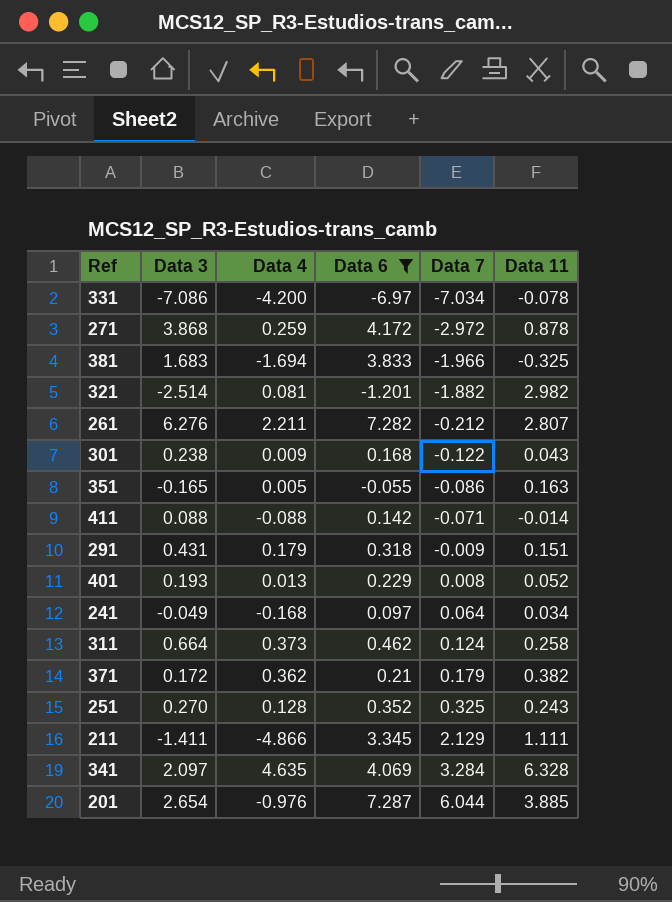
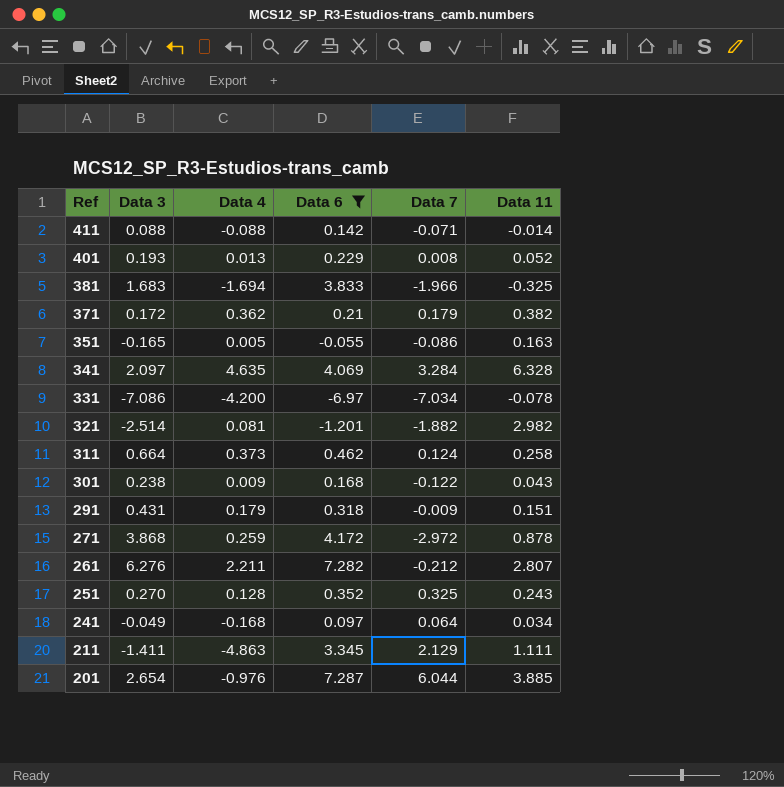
row order: Data 7 ascending -> Ref descending
211 | Data 4: -4.866 -> -4.863

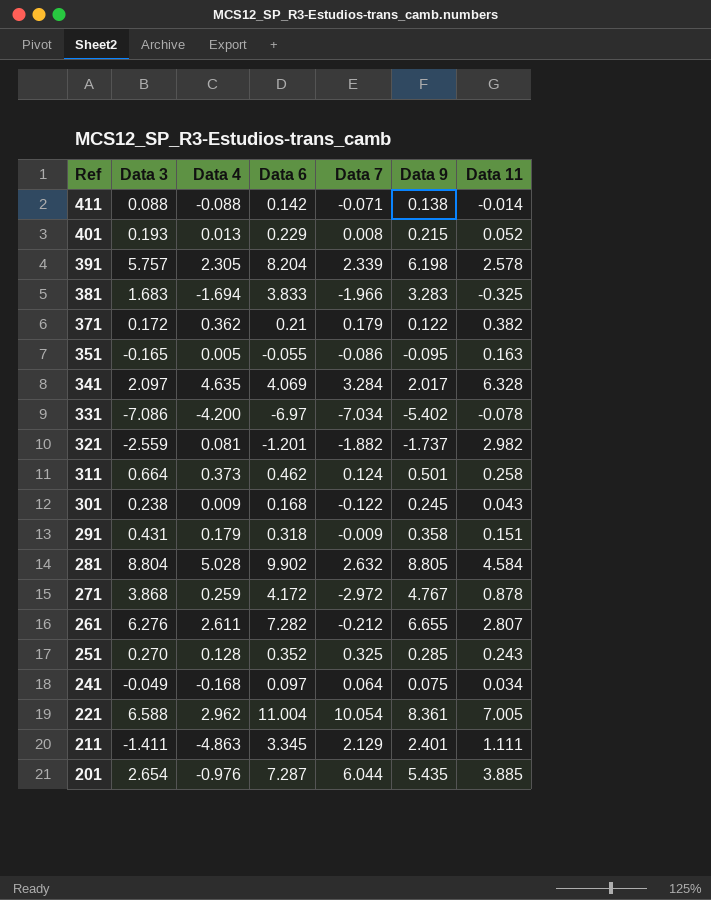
filter: Data 6 <= 7.287 -> none
column Data 9 | position: none -> 6
321 | Data 3: -2.514 -> -2.559
261 | Data 4: 2.211 -> 2.611

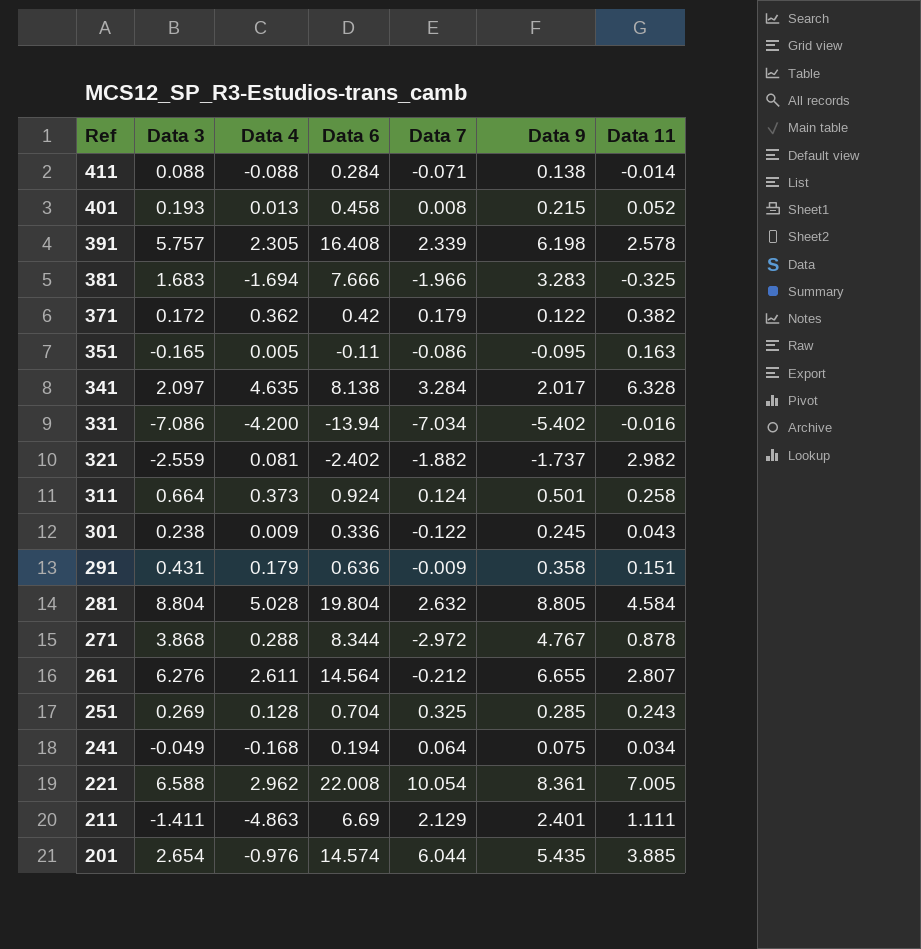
411 | Data 6: 0.142 -> 0.284
401 | Data 6: 0.229 -> 0.458
391 | Data 6: 8.204 -> 16.408
381 | Data 6: 3.833 -> 7.666
371 | Data 6: 0.21 -> 0.42
351 | Data 6: -0.055 -> -0.11
341 | Data 6: 4.069 -> 8.138
331 | Data 6: -6.97 -> -13.94
331 | Data 11: -0.078 -> -0.016
321 | Data 6: -1.201 -> -2.402
311 | Data 6: 0.462 -> 0.924
301 | Data 6: 0.168 -> 0.336
291 | Data 6: 0.318 -> 0.636
281 | Data 6: 9.902 -> 19.804
271 | Data 4: 0.259 -> 0.288
271 | Data 6: 4.172 -> 8.344
261 | Data 6: 7.282 -> 14.564
251 | Data 3: 0.270 -> 0.269
251 | Data 6: 0.352 -> 0.704
241 | Data 6: 0.097 -> 0.194
221 | Data 6: 11.004 -> 22.008
211 | Data 6: 3.345 -> 6.69
201 | Data 6: 7.287 -> 14.574

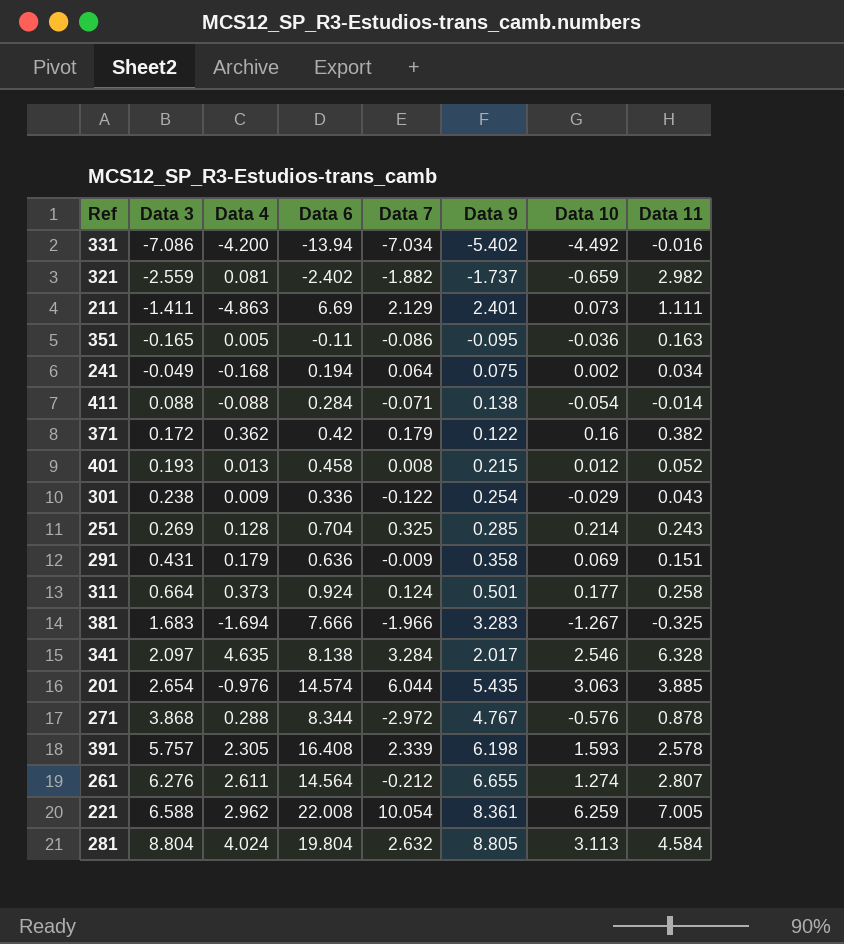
row order: Ref descending -> Data 3 ascending
column Data 10 | position: none -> 7
301 | Data 9: 0.245 -> 0.254
281 | Data 4: 5.028 -> 4.024

